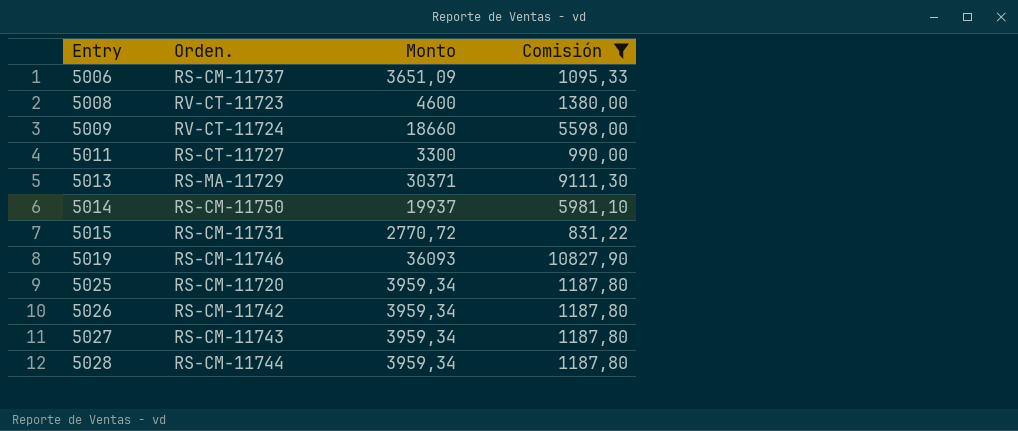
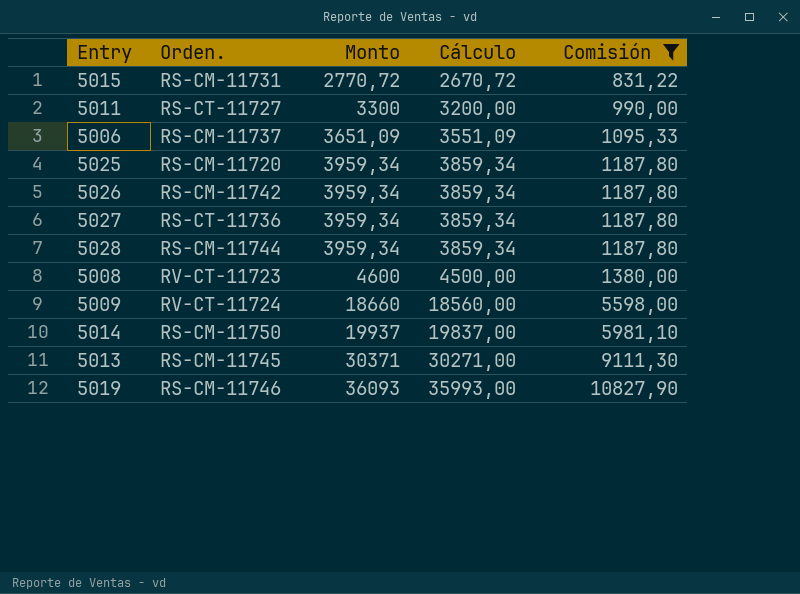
row order: Entry ascending -> Monto ascending
column Cálculo | formula: none -> [Monto] - 100
5027 | Orden.: RS-CM-11743 -> RS-CT-11736
5013 | Orden.: RS-MA-11729 -> RS-CM-11745

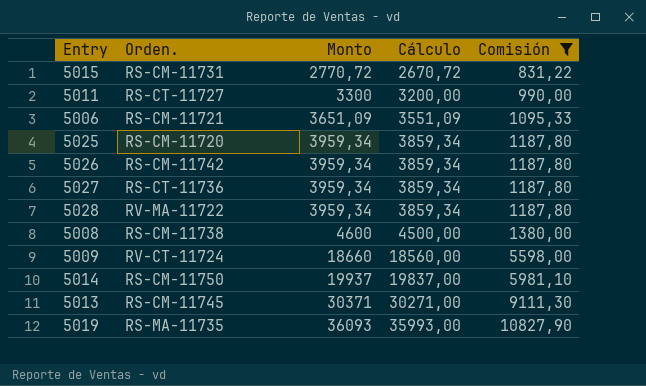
5006 | Orden.: RS-CM-11737 -> RS-CM-11721
5028 | Orden.: RS-CM-11744 -> RV-MA-11722
5008 | Orden.: RV-CT-11723 -> RS-CM-11738
5019 | Orden.: RS-CM-11746 -> RS-MA-11735

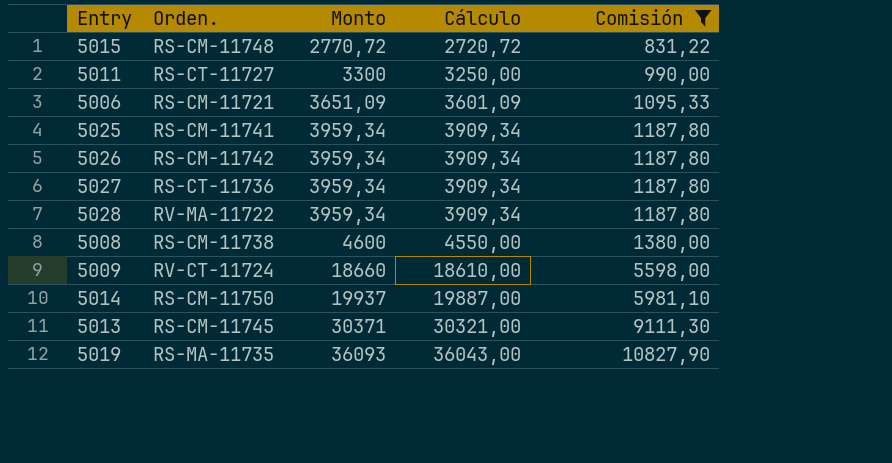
column Cálculo | formula: [Monto] - 100 -> [Monto] - 50
5015 | Orden.: RS-CM-11731 -> RS-CM-11748
5025 | Orden.: RS-CM-11720 -> RS-CM-11741

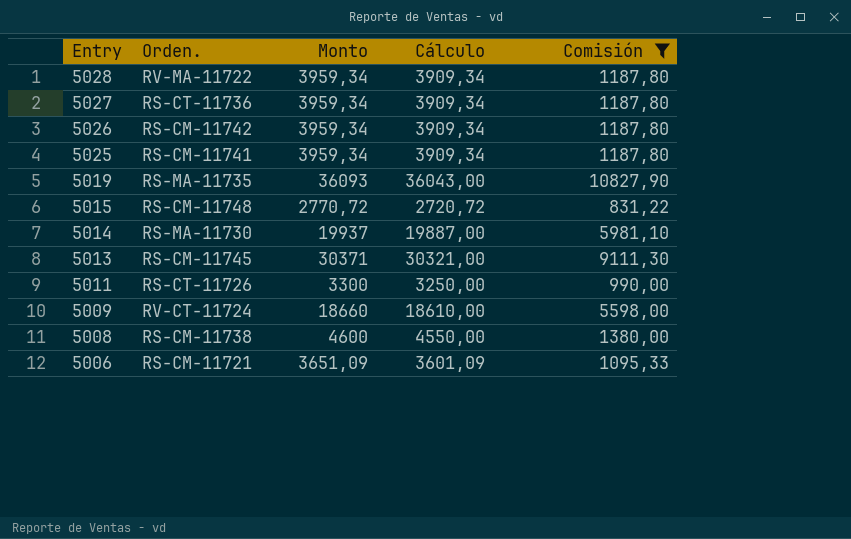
row order: Monto ascending -> Entry descending
5014 | Orden.: RS-CM-11750 -> RS-MA-11730
5011 | Orden.: RS-CT-11727 -> RS-CT-11726

